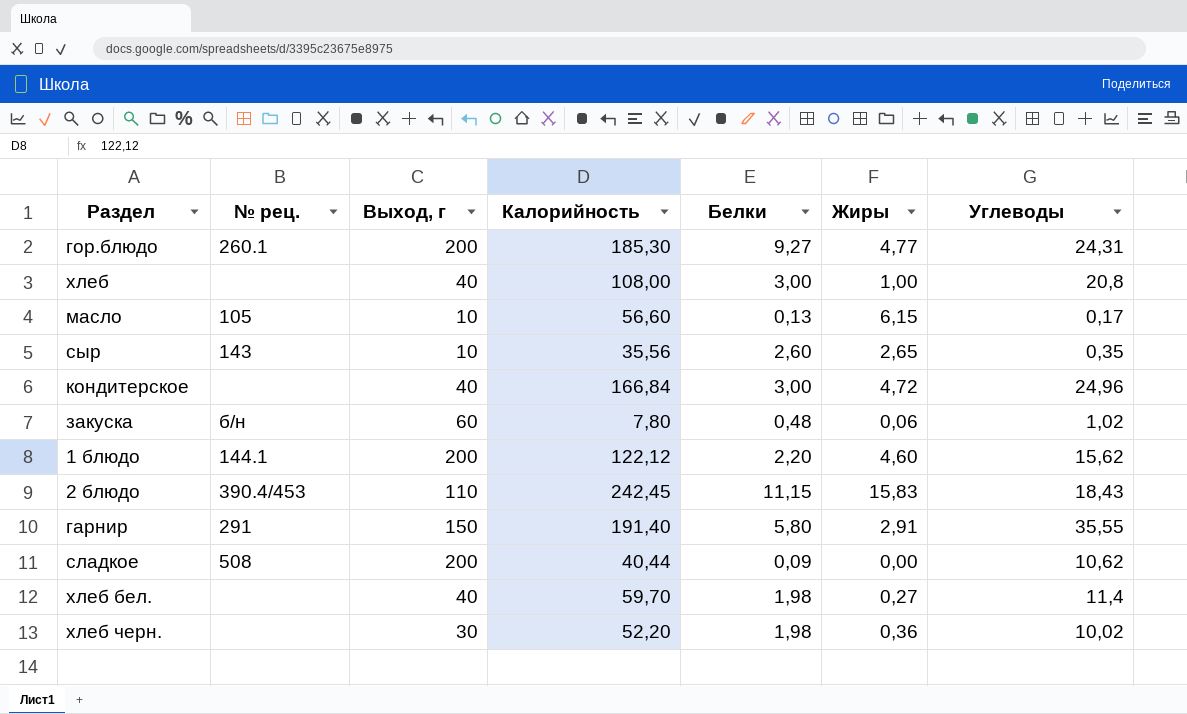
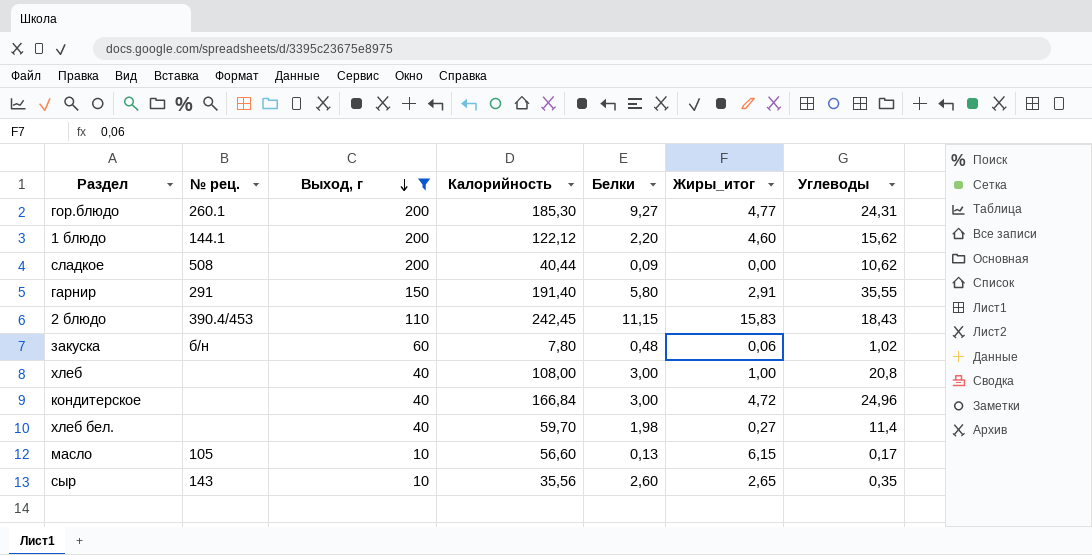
filter: none -> Выход, г != 30
row order: none -> Выход, г descending
column name: Жиры -> Жиры_итог

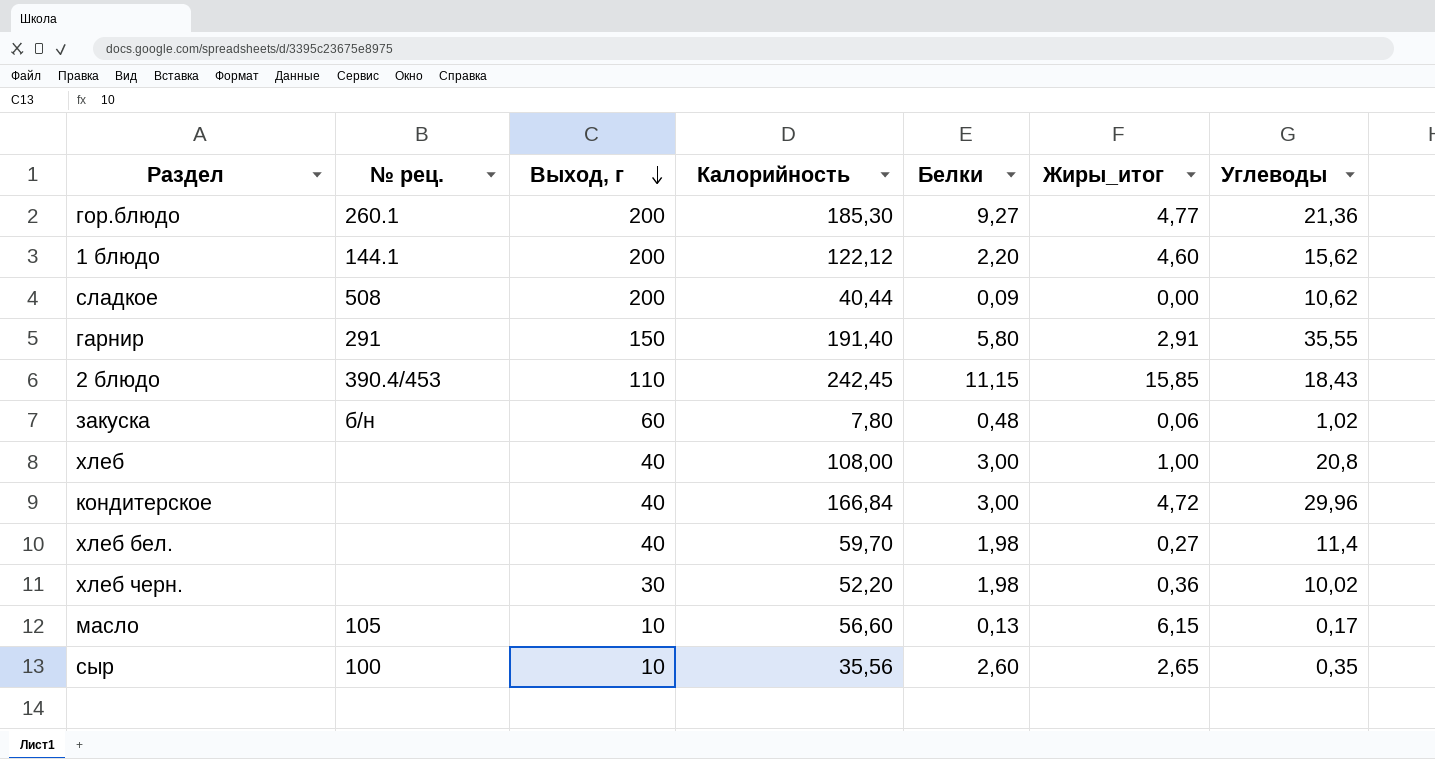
filter: Выход, г != 30 -> none
гор.блюдо | Углеводы: 24,31 -> 21,36
2 блюдо | Жиры_итог: 15,83 -> 15,85
кондитерское | Углеводы: 24,96 -> 29,96
сыр | № рец.: 143 -> 100

